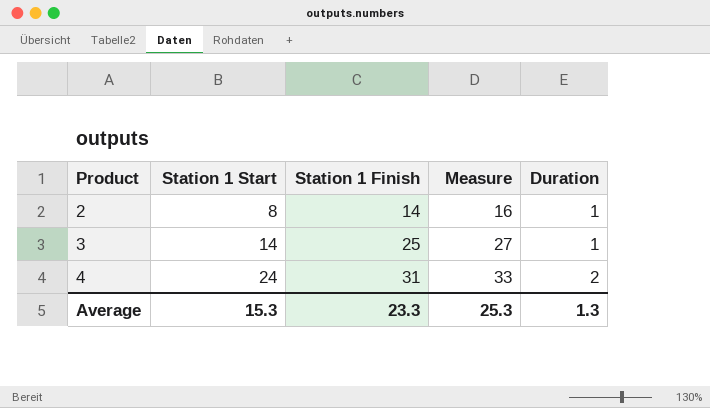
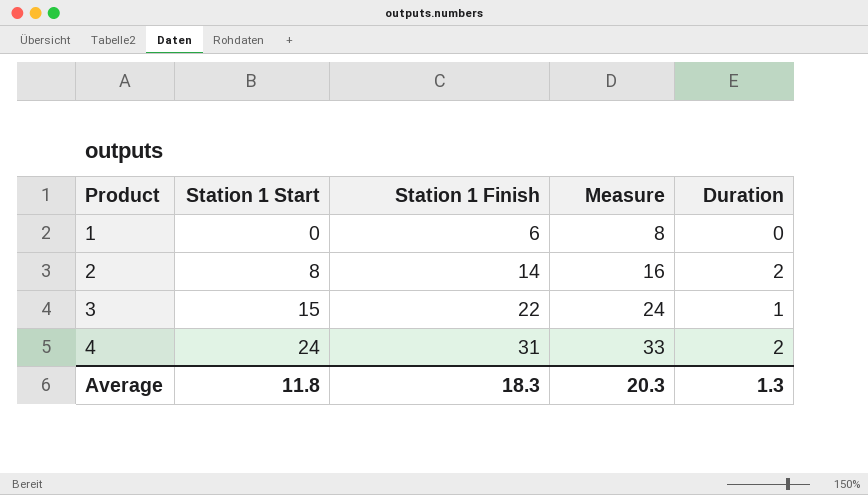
row 1: none -> 0 | 6 | 8 | 0
2 | Duration: 1 -> 2
3 | Station 1 Start: 14 -> 15
3 | Station 1 Finish: 25 -> 22
3 | Measure: 27 -> 24
Average | Station 1 Start: 15.3 -> 11.8
Average | Station 1 Finish: 23.3 -> 18.3
Average | Measure: 25.3 -> 20.3

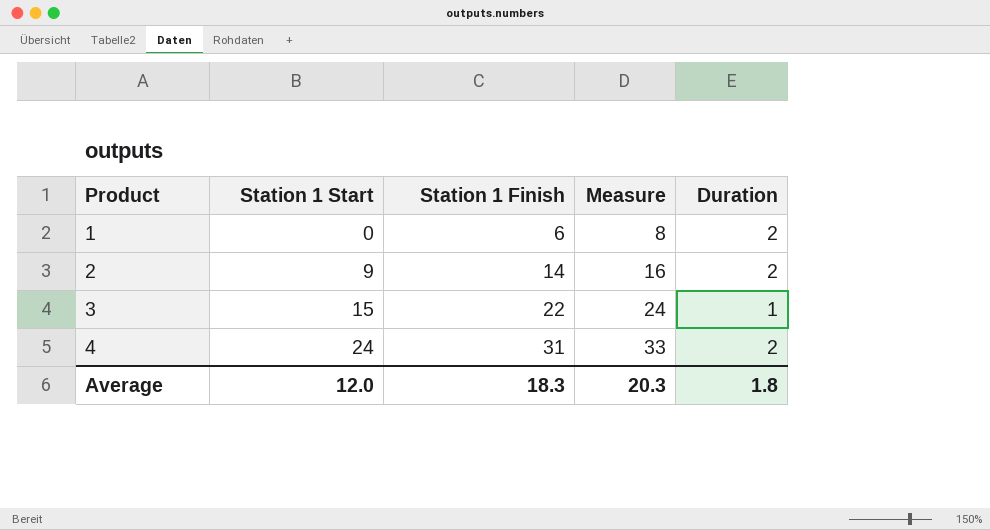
1 | Duration: 0 -> 2
2 | Station 1 Start: 8 -> 9
Average | Station 1 Start: 11.8 -> 12.0
Average | Duration: 1.3 -> 1.8

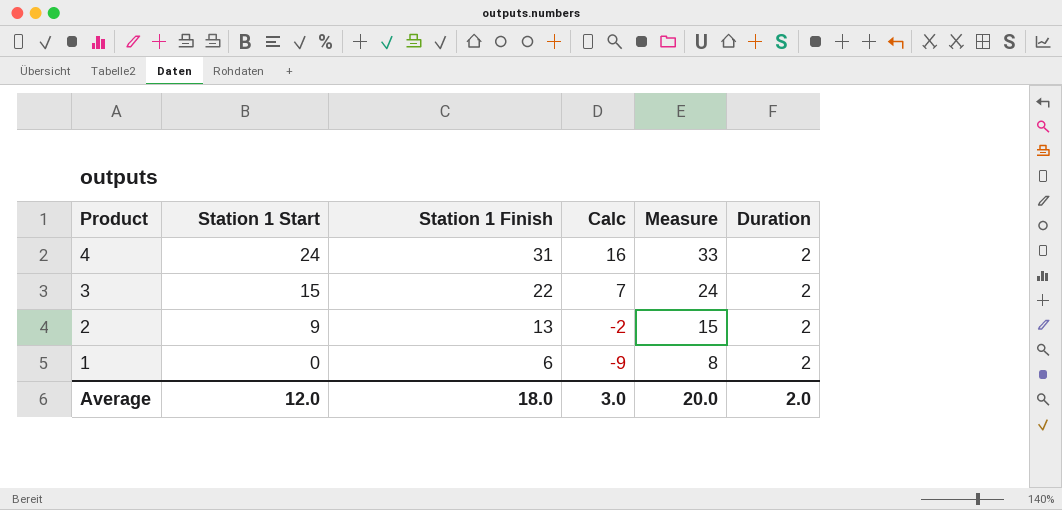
row order: Product ascending -> Product descending
column Calc | formula: none -> [Station 1 Finish] - 15
3 | Duration: 1 -> 2
2 | Station 1 Finish: 14 -> 13
2 | Measure: 16 -> 15
Average | Station 1 Finish: 18.3 -> 18.0
Average | Measure: 20.3 -> 20.0
Average | Duration: 1.8 -> 2.0

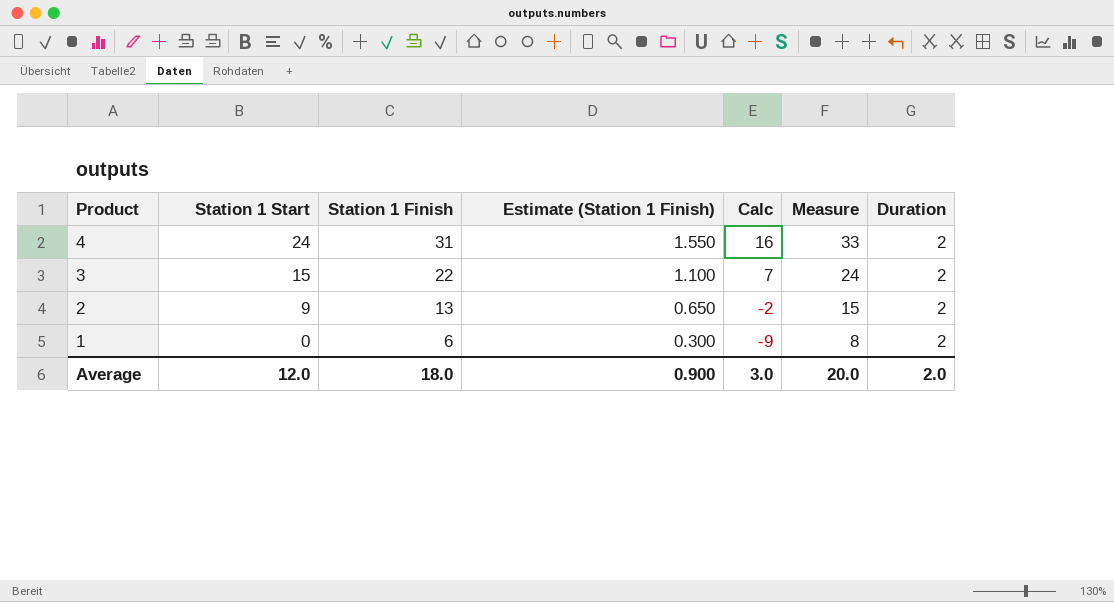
column Estimate (Station 1 Finish) | formula: none -> [Station 1 Finish] * 0.05

